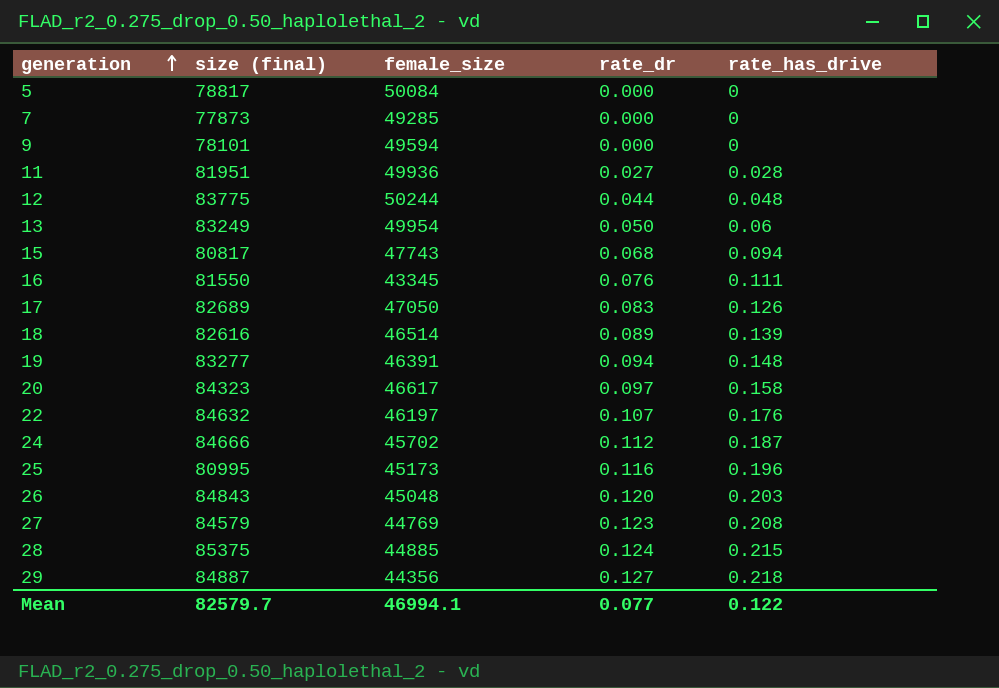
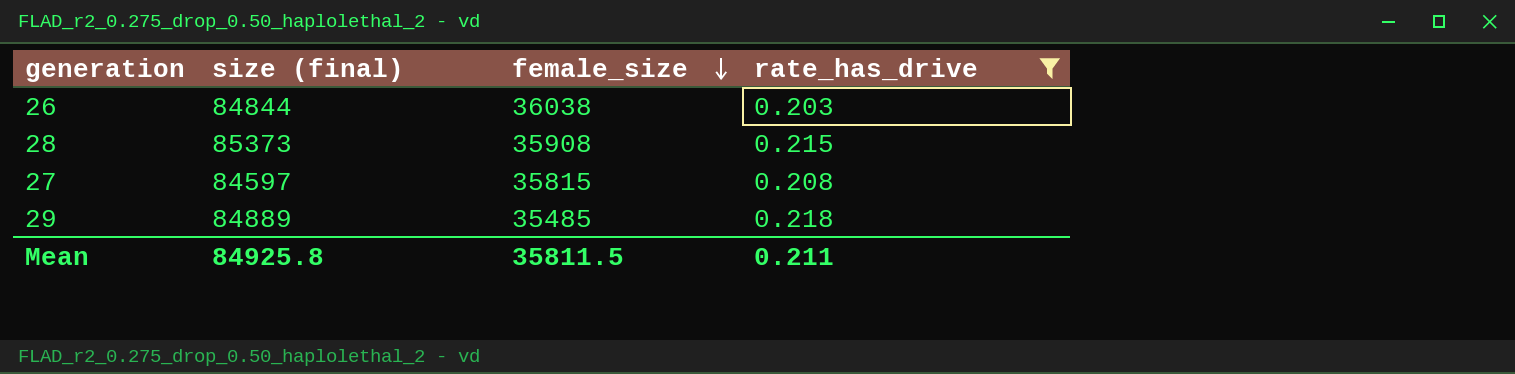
filter: none -> rate_has_drive >= 0.203
row order: generation ascending -> female_size descending
column rate_dr | position: 4 -> none
26 | size (final): 84843 -> 84844
26 | female_size: 45048 -> 36038
28 | size (final): 85375 -> 85373
28 | female_size: 44885 -> 35908
27 | size (final): 84579 -> 84597
27 | female_size: 44769 -> 35815
29 | size (final): 84887 -> 84889
29 | female_size: 44356 -> 35485
Mean | size (final): 82579.7 -> 84925.8
Mean | female_size: 46994.1 -> 35811.5
Mean | rate_has_drive: 0.122 -> 0.211

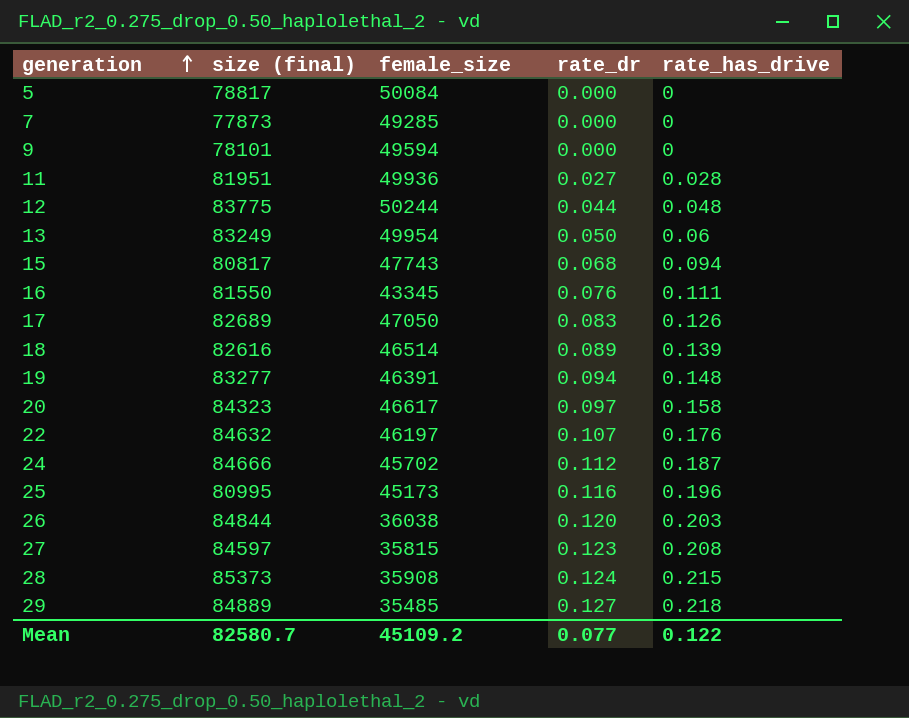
filter: rate_has_drive >= 0.203 -> none
row order: female_size descending -> generation ascending
column rate_dr | position: none -> 4
Mean | size (final): 84925.8 -> 82580.7
Mean | female_size: 35811.5 -> 45109.2
Mean | rate_has_drive: 0.211 -> 0.122

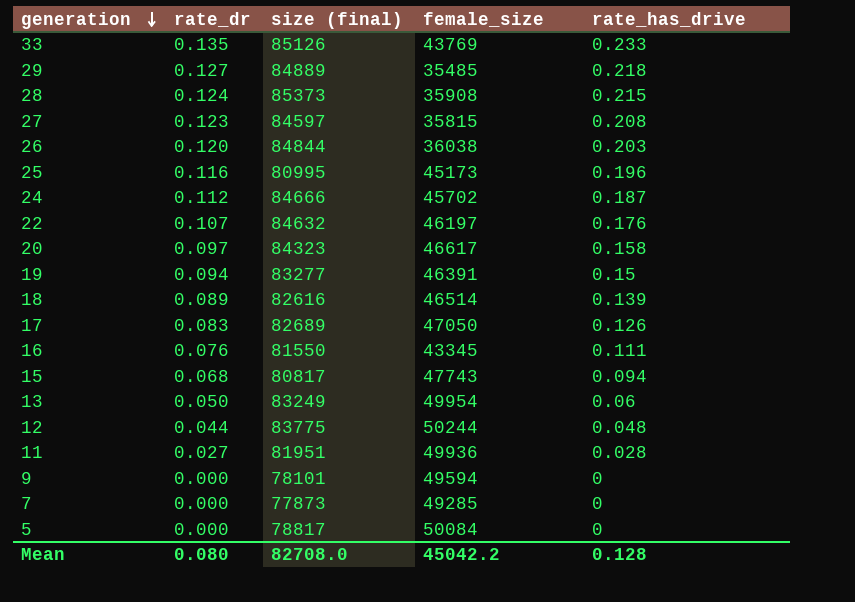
row order: generation ascending -> generation descending
column rate_dr | position: 4 -> 2
row 33: none -> 0.135 | 85126 | 43769 | 0.233
19 | rate_has_drive: 0.148 -> 0.15
Mean | rate_dr: 0.077 -> 0.080
Mean | size (final): 82580.7 -> 82708.0
Mean | female_size: 45109.2 -> 45042.2
Mean | rate_has_drive: 0.122 -> 0.128

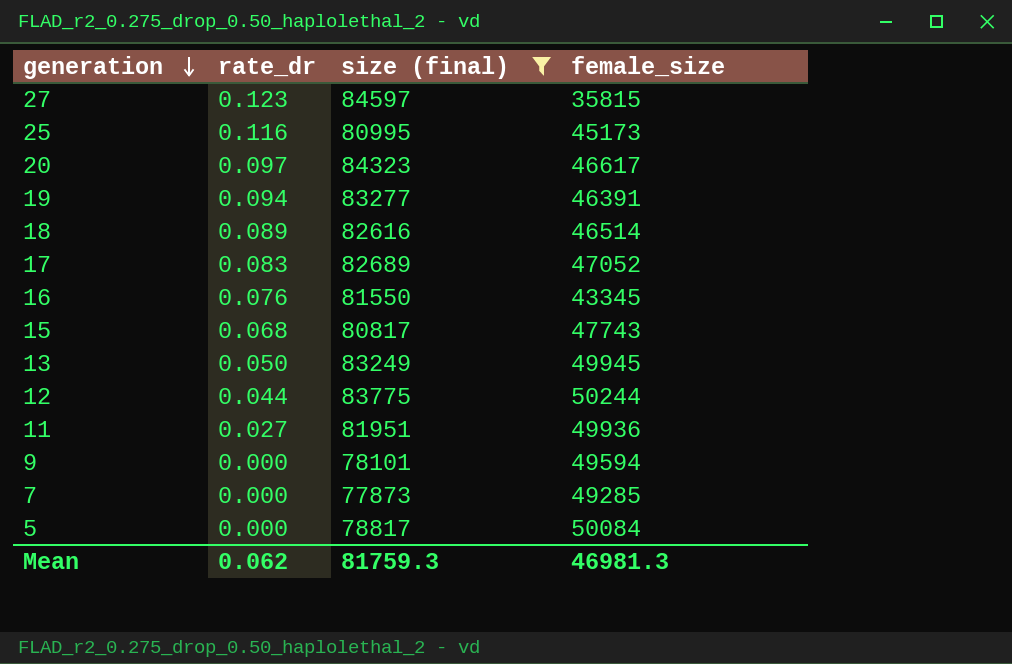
filter: none -> size (final) <= 84597
column rate_has_drive | position: 5 -> none
17 | female_size: 47050 -> 47052
13 | female_size: 49954 -> 49945
Mean | rate_dr: 0.080 -> 0.062
Mean | size (final): 82708.0 -> 81759.3
Mean | female_size: 45042.2 -> 46981.3

